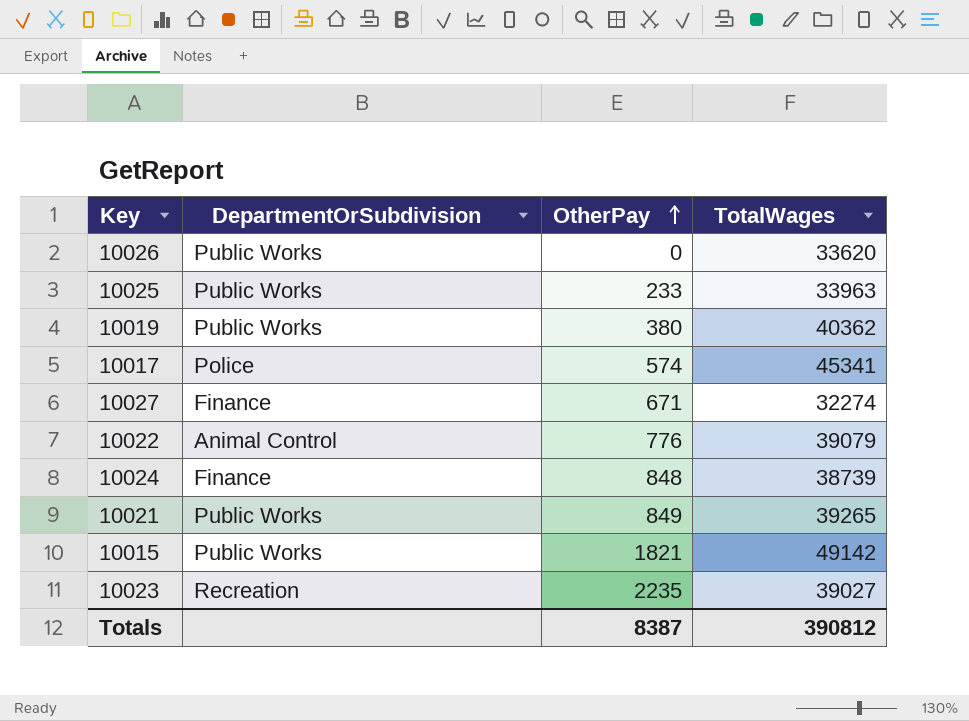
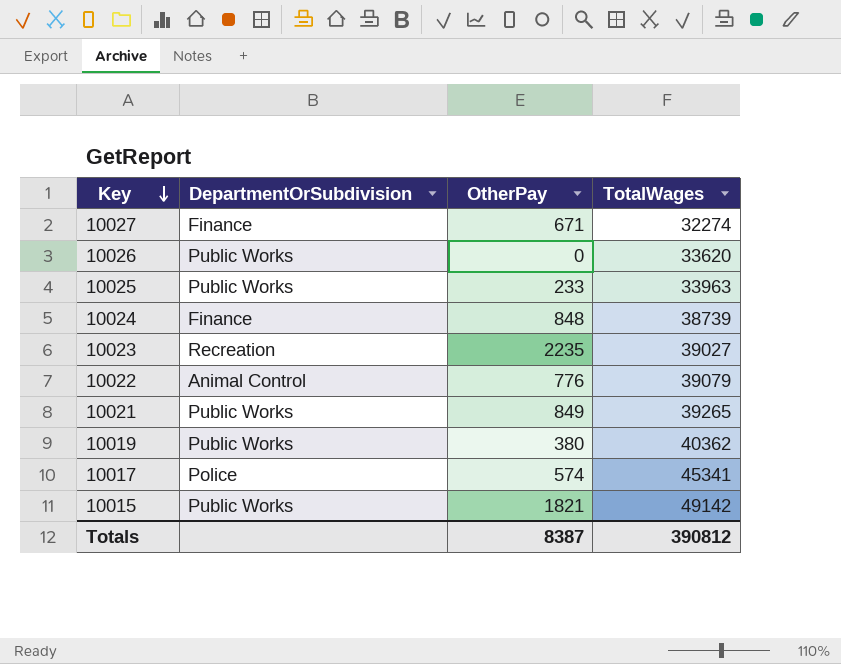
row order: OtherPay ascending -> Key descending

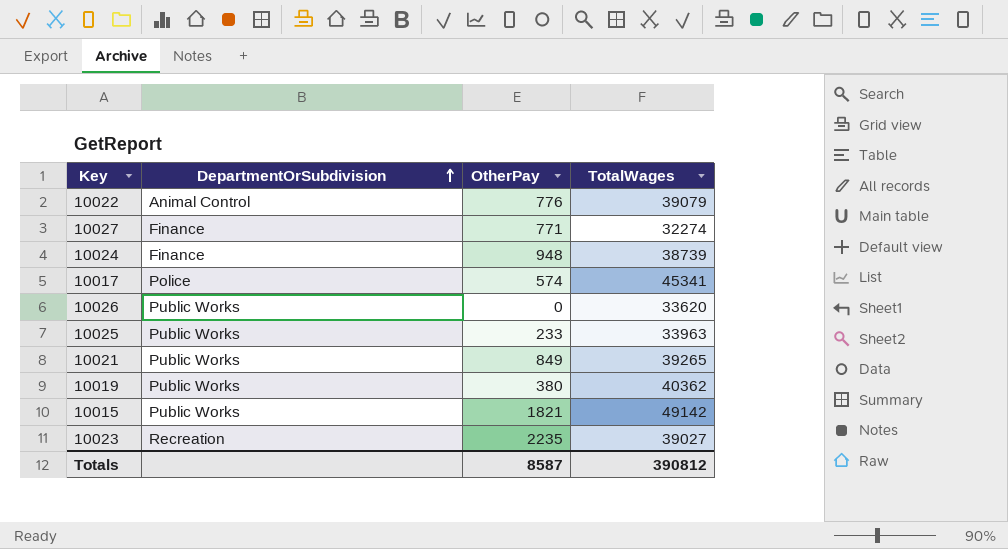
row order: Key descending -> DepartmentOrSubdivision ascending
10027 | OtherPay: 671 -> 771
10024 | OtherPay: 848 -> 948
Totals | OtherPay: 8387 -> 8587

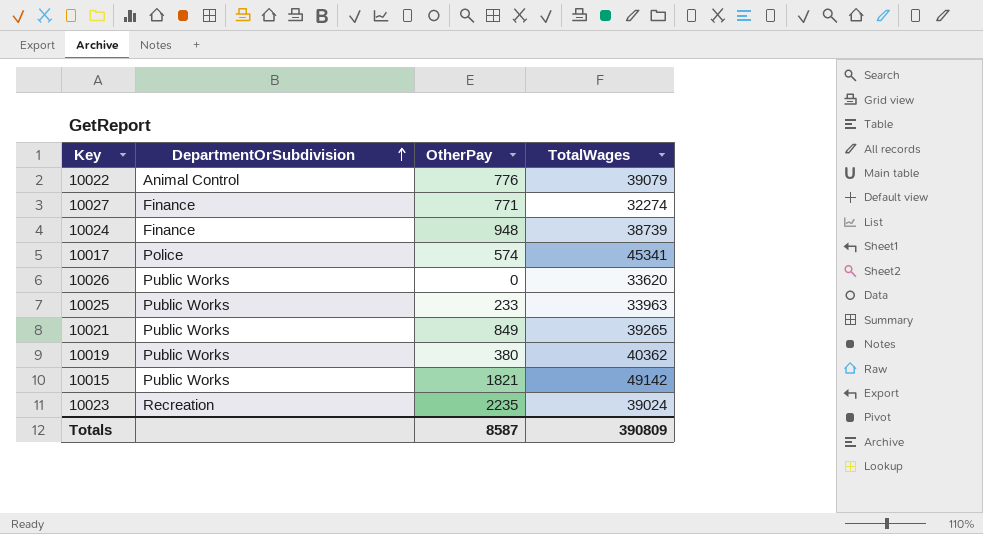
10023 | TotalWages: 39027 -> 39024
Totals | TotalWages: 390812 -> 390809

